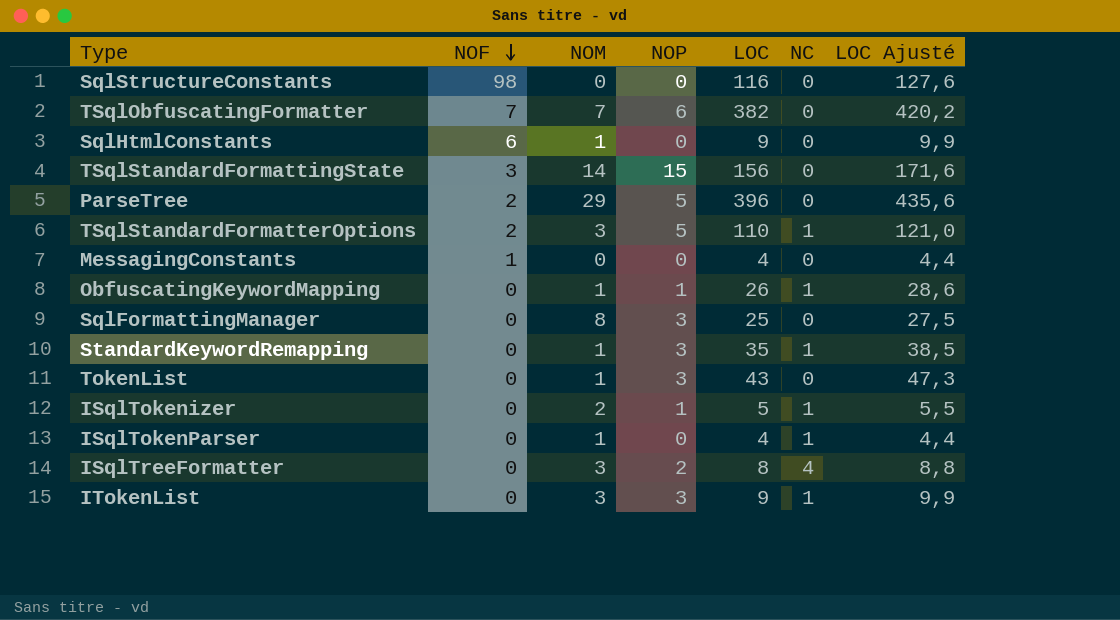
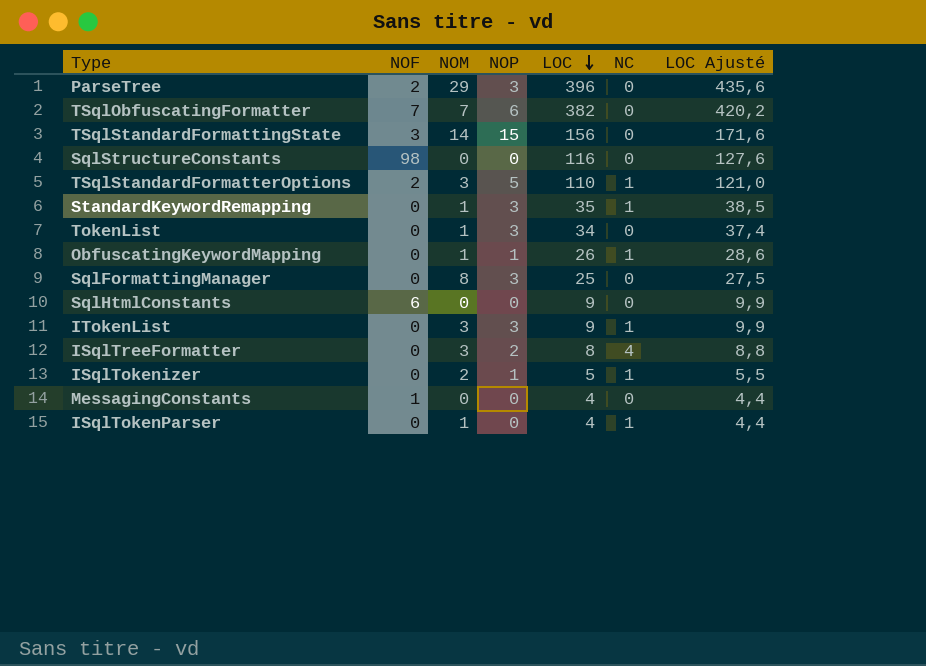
row order: NOF descending -> LOC descending
ParseTree | NOP: 5 -> 3
TokenList | LOC: 43 -> 34
TokenList | LOC Ajusté: 47,3 -> 37,4
SqlHtmlConstants | NOM: 1 -> 0

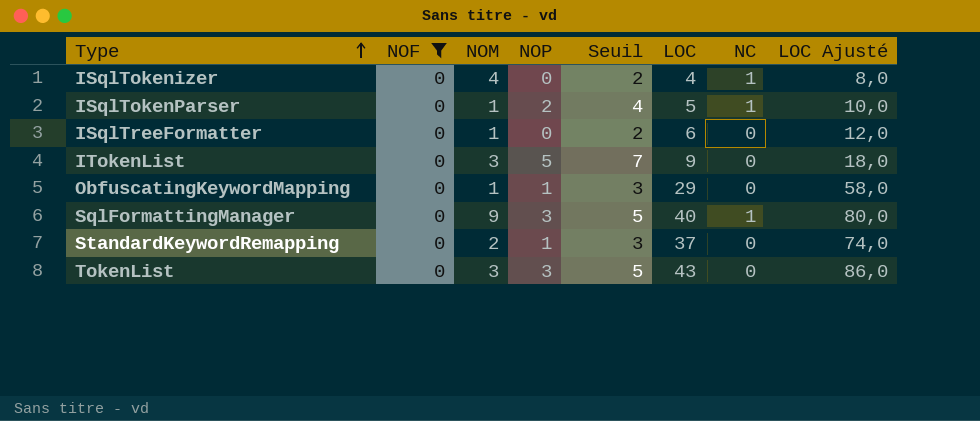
filter: none -> NOF = 0
row order: LOC descending -> Type ascending
column Seuil | formula: none -> [NOP] + 2
column LOC Ajusté | formula: [LOC] * 1,1 -> [LOC] * 2
ISqlTokenizer | NOM: 2 -> 4
ISqlTokenizer | NOP: 1 -> 0
ISqlTokenizer | LOC: 5 -> 4
ISqlTokenParser | NOP: 0 -> 2
ISqlTokenParser | LOC: 4 -> 5
ISqlTreeFormatter | NOM: 3 -> 1
ISqlTreeFormatter | NOP: 2 -> 0
ISqlTreeFormatter | LOC: 8 -> 6
ISqlTreeFormatter | NC: 4 -> 0
ITokenList | NOP: 3 -> 5
ITokenList | NC: 1 -> 0
ObfuscatingKeywordMapping | LOC: 26 -> 29
ObfuscatingKeywordMapping | NC: 1 -> 0
SqlFormattingManager | NOM: 8 -> 9
SqlFormattingManager | LOC: 25 -> 40
SqlFormattingManager | NC: 0 -> 1
StandardKeywordRemapping | NOM: 1 -> 2
StandardKeywordRemapping | NOP: 3 -> 1
StandardKeywordRemapping | LOC: 35 -> 37
StandardKeywordRemapping | NC: 1 -> 0
TokenList | NOM: 1 -> 3
TokenList | LOC: 34 -> 43

